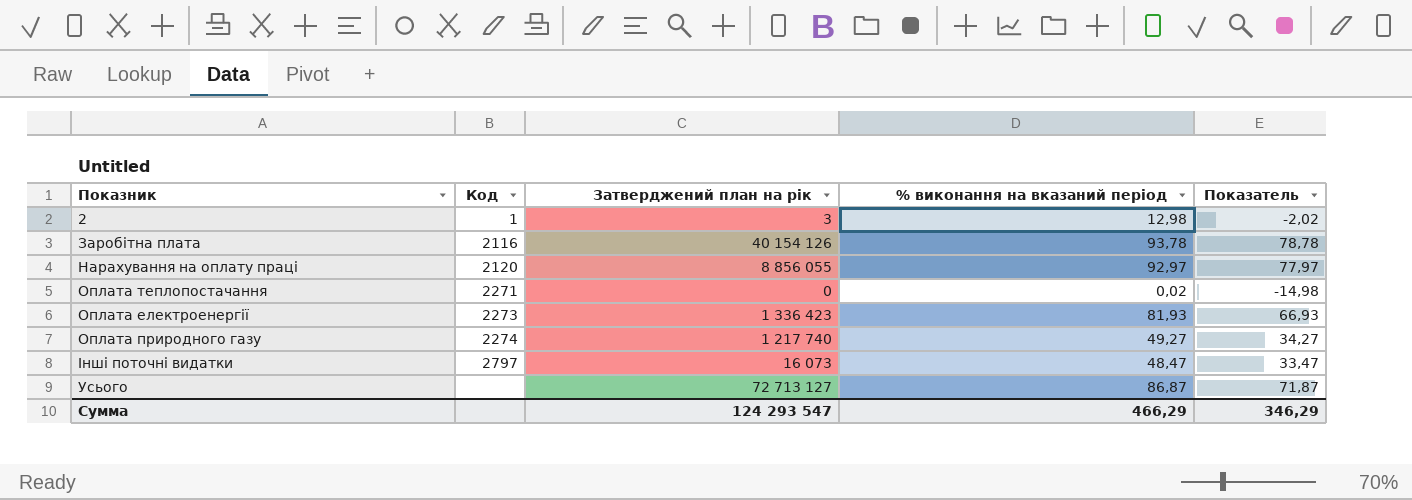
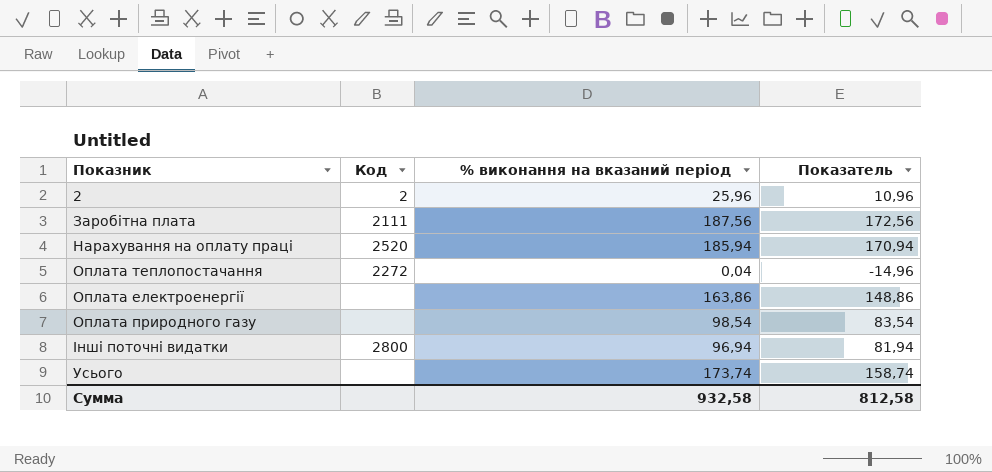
column Затверджений план на рік | position: 3 -> none
2 | Код: 1 -> 2
2 | % виконання на вказаний період: 12,98 -> 25,96
2 | Показатель: -2,02 -> 10,96
Заробітна плата | Код: 2116 -> 2111
Заробітна плата | % виконання на вказаний період: 93,78 -> 187,56
Заробітна плата | Показатель: 78,78 -> 172,56
Нарахування на оплату праці | Код: 2120 -> 2520
Нарахування на оплату праці | % виконання на вказаний період: 92,97 -> 185,94
Нарахування на оплату праці | Показатель: 77,97 -> 170,94
Оплата теплопостачання | Код: 2271 -> 2272
Оплата теплопостачання | % виконання на вказаний період: 0,02 -> 0,04
Оплата теплопостачання | Показатель: -14,98 -> -14,96
Оплата електроенергії | Код: 2273 -> none
Оплата електроенергії | % виконання на вказаний період: 81,93 -> 163,86
Оплата електроенергії | Показатель: 66,93 -> 148,86
Оплата природного газу | Код: 2274 -> none
Оплата природного газу | % виконання на вказаний період: 49,27 -> 98,54
Оплата природного газу | Показатель: 34,27 -> 83,54
Інші поточні видатки | Код: 2797 -> 2800
Інші поточні видатки | % виконання на вказаний період: 48,47 -> 96,94
Інші поточні видатки | Показатель: 33,47 -> 81,94
Усього | % виконання на вказаний період: 86,87 -> 173,74
Усього | Показатель: 71,87 -> 158,74
Сумма | % виконання на вказаний період: 466,29 -> 932,58
Сумма | Показатель: 346,29 -> 812,58

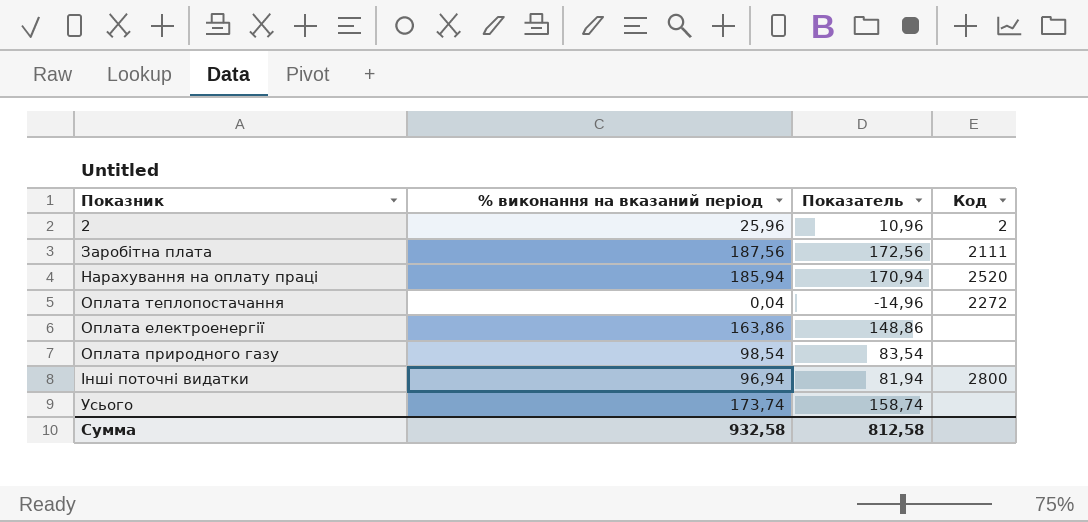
column Код | position: 2 -> 4

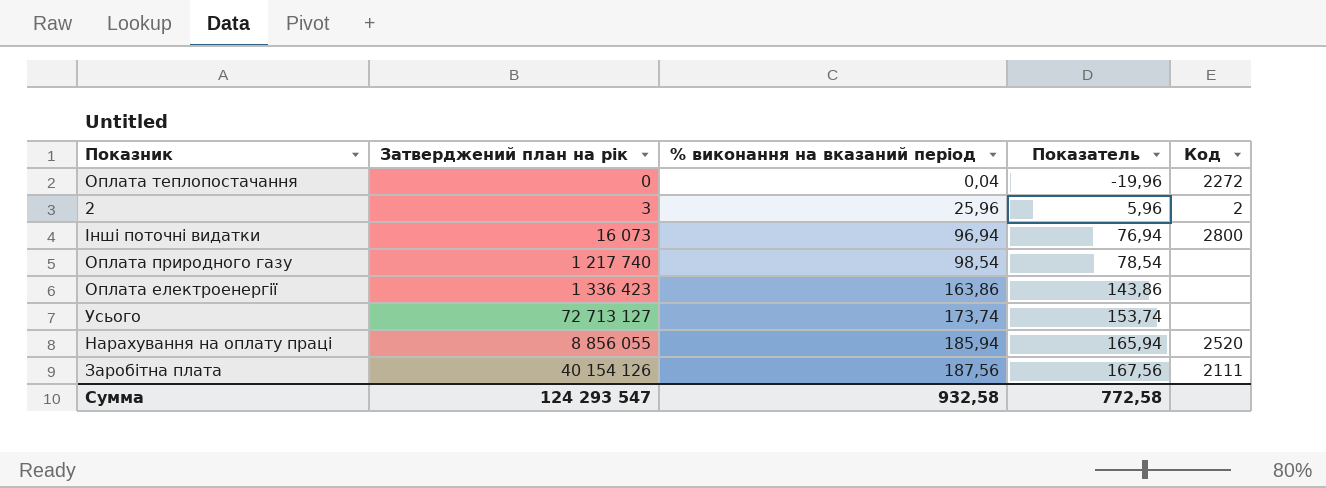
row order: none -> % виконання на вказаний період ascending
column Затверджений план на рік | position: none -> 2
column Показатель | formula: [% виконання на вказаний період] - 15 -> [% виконання на вказаний період] - 20
Сумма | Показатель: 812,58 -> 772,58

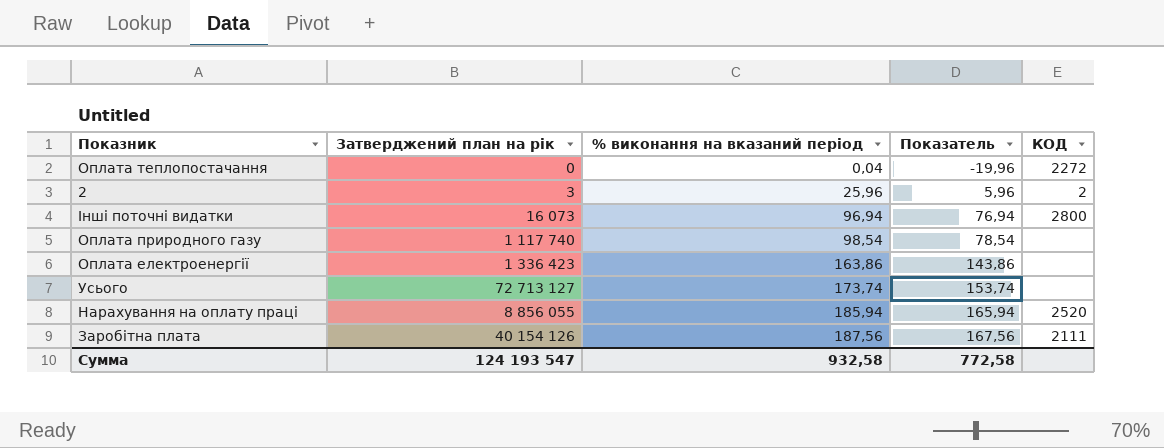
column name: Код -> КОД
Оплата природного газу | Затверджений план на рік: 1 217 740 -> 1 117 740
Сумма | Затверджений план на рік: 124 293 547 -> 124 193 547

